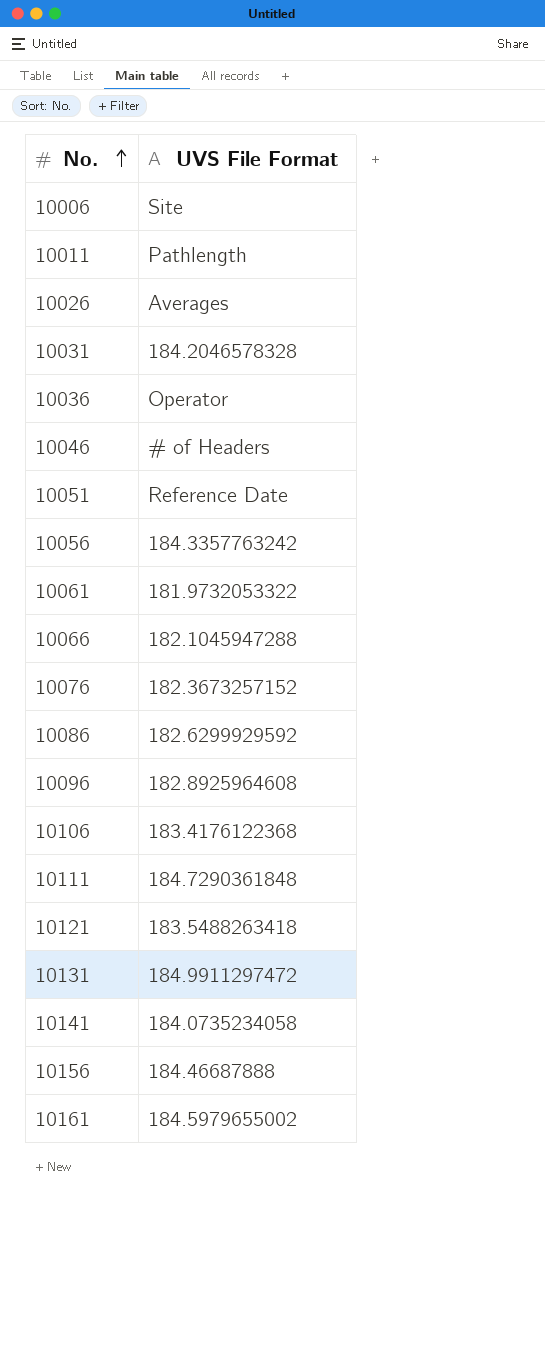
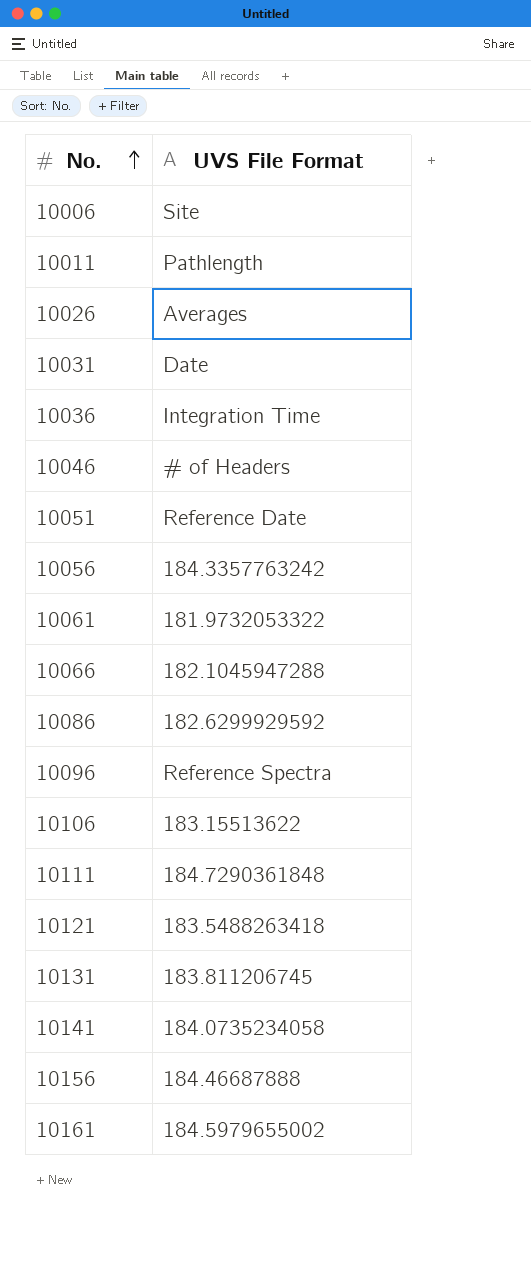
row 10076: 182.3673257152 -> none
10031 | UVS File Format: 184.2046578328 -> Date
10036 | UVS File Format: Operator -> Integration Time
10096 | UVS File Format: 182.8925964608 -> Reference Spectra
10106 | UVS File Format: 183.4176122368 -> 183.15513622
10131 | UVS File Format: 184.9911297472 -> 183.811206745

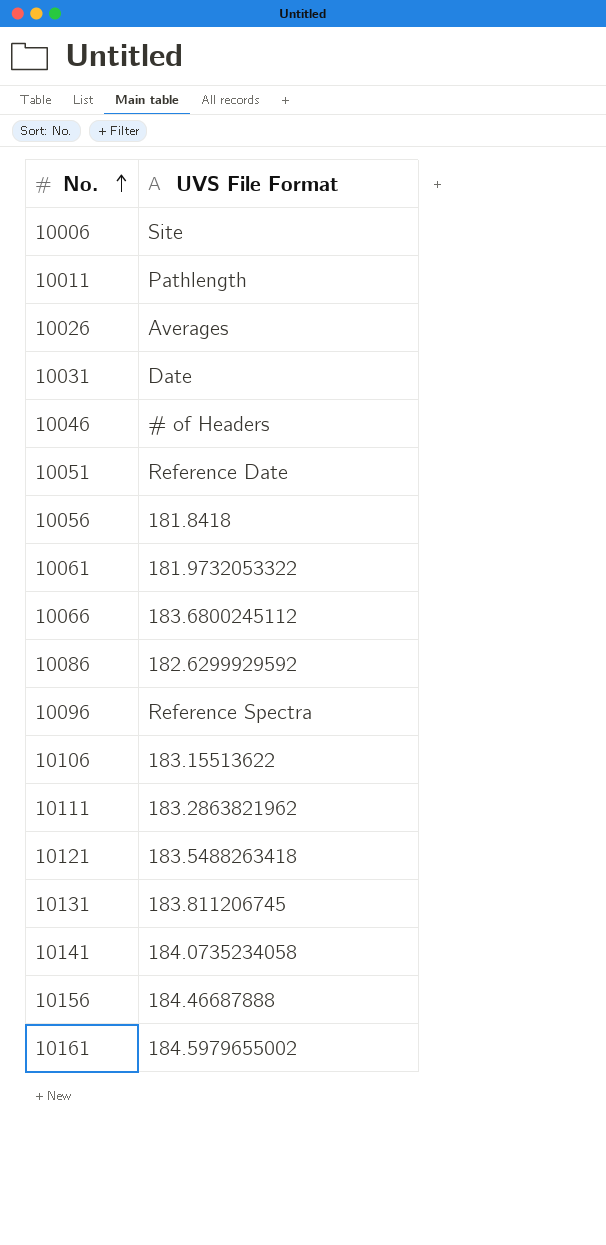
row 10036: Integration Time -> none
10056 | UVS File Format: 184.3357763242 -> 181.8418
10066 | UVS File Format: 182.1045947288 -> 183.6800245112
10111 | UVS File Format: 184.7290361848 -> 183.2863821962

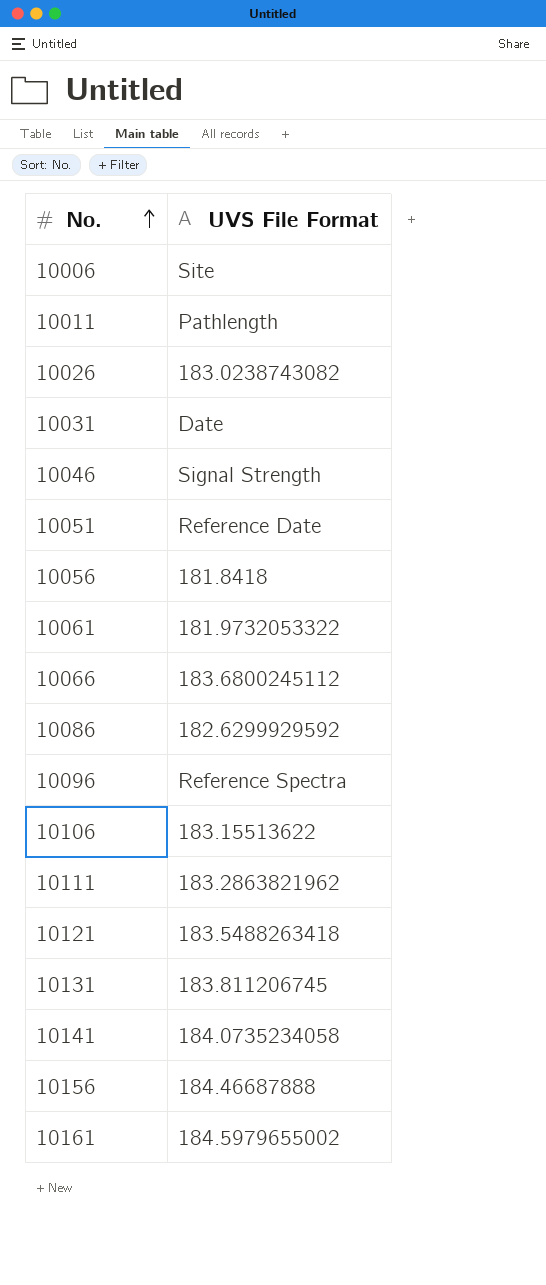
10026 | UVS File Format: Averages -> 183.0238743082
10046 | UVS File Format: # of Headers -> Signal Strength

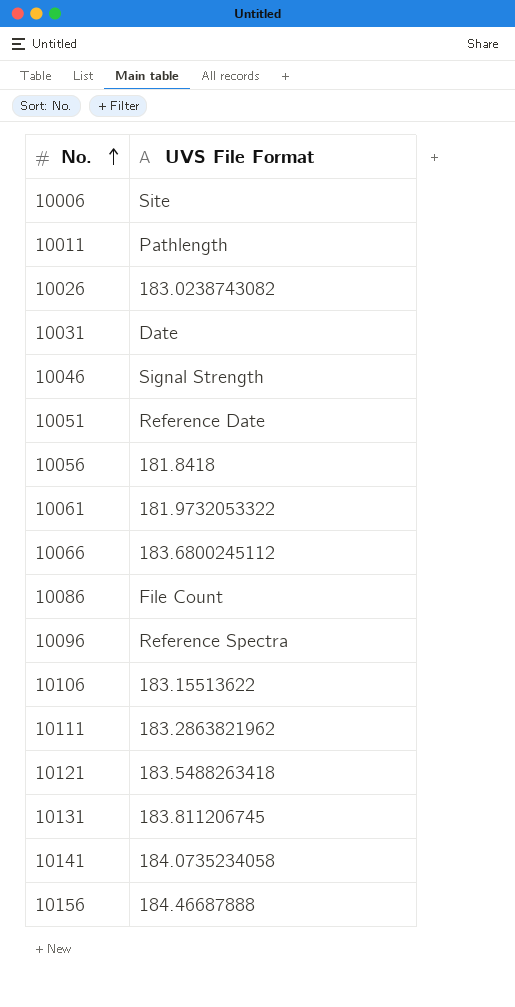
row 10161: 184.5979655002 -> none
10086 | UVS File Format: 182.6299929592 -> File Count

